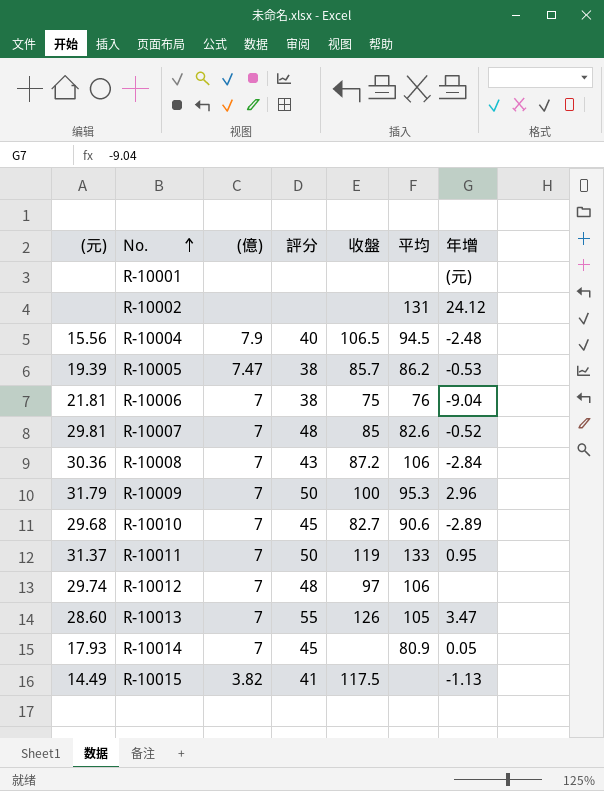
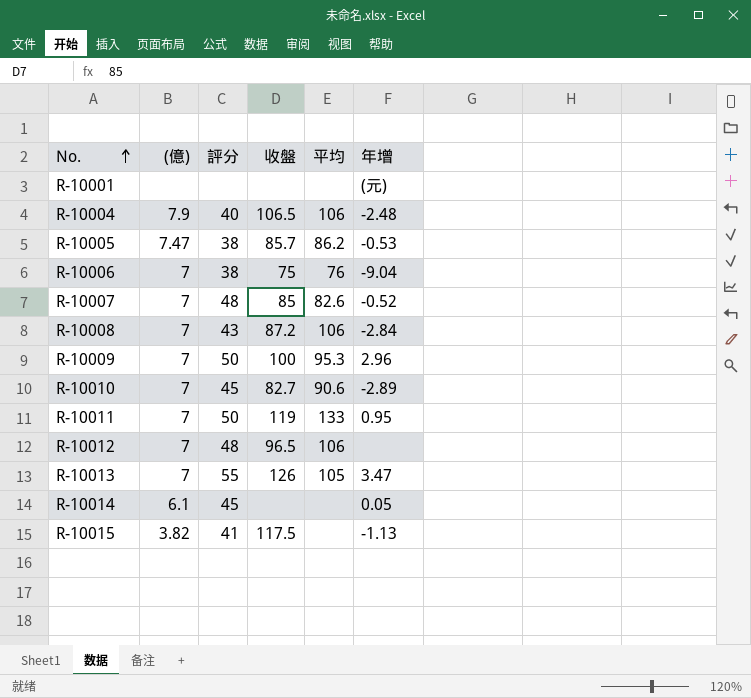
column (元) | position: 1 -> none
row R-10002: none | none | none | none | 131 | 24.12 -> none
R-10004 | 平均: 94.5 -> 106
R-10012 | 收盤: 97 -> 96.5
R-10014 | (億): 7 -> 6.1
R-10014 | 平均: 80.9 -> none

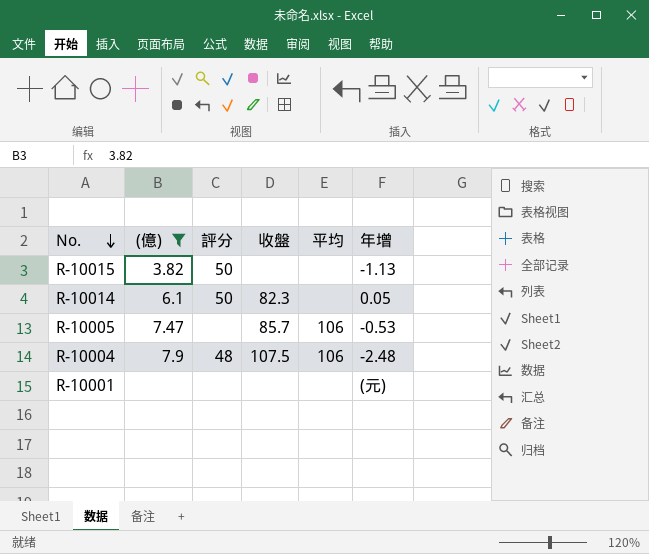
filter: none -> (億) != 7
row order: No. ascending -> No. descending
R-10015 | 評分: 41 -> 50
R-10015 | 收盤: 117.5 -> none
R-10014 | 評分: 45 -> 50
R-10014 | 收盤: none -> 82.3
R-10005 | 評分: 38 -> none
R-10005 | 平均: 86.2 -> 106
R-10004 | 評分: 40 -> 48
R-10004 | 收盤: 106.5 -> 107.5

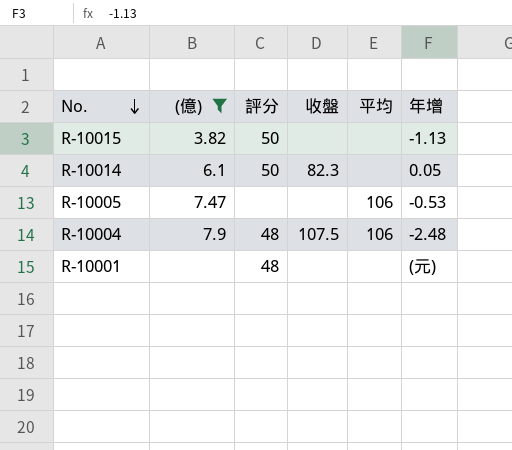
R-10005 | 收盤: 85.7 -> none
R-10001 | 評分: none -> 48

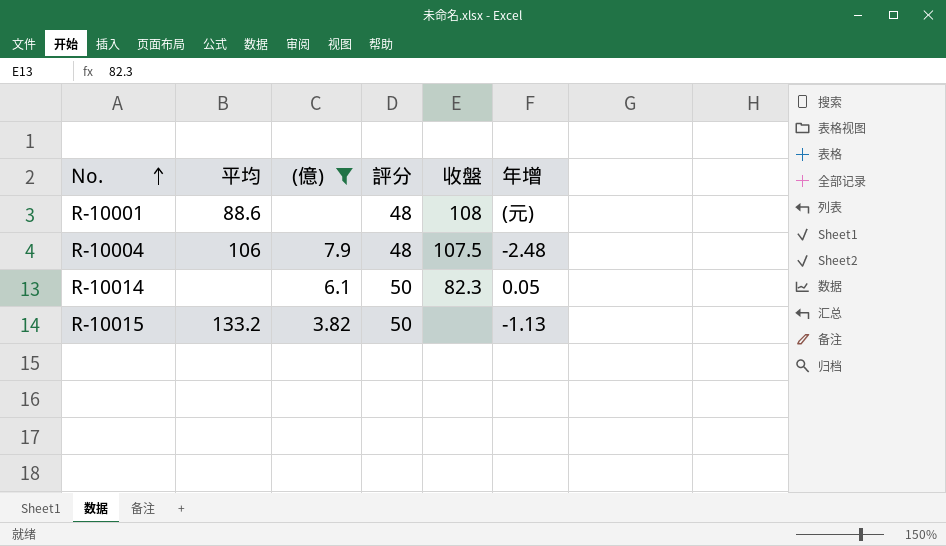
row order: No. descending -> No. ascending
column 平均 | position: 5 -> 2
row R-10005: 7.47 | none | none | 106 | -0.53 -> none
R-10001 | 平均: none -> 88.6
R-10001 | 收盤: none -> 108
R-10015 | 平均: none -> 133.2

